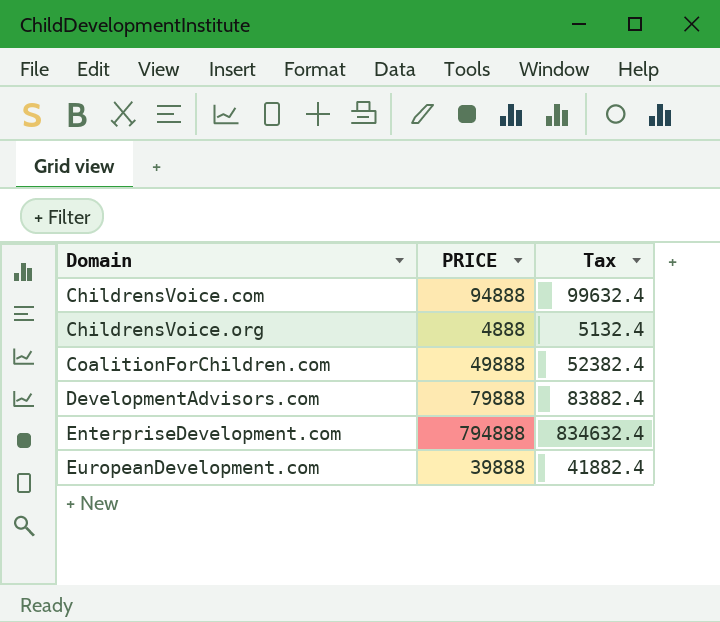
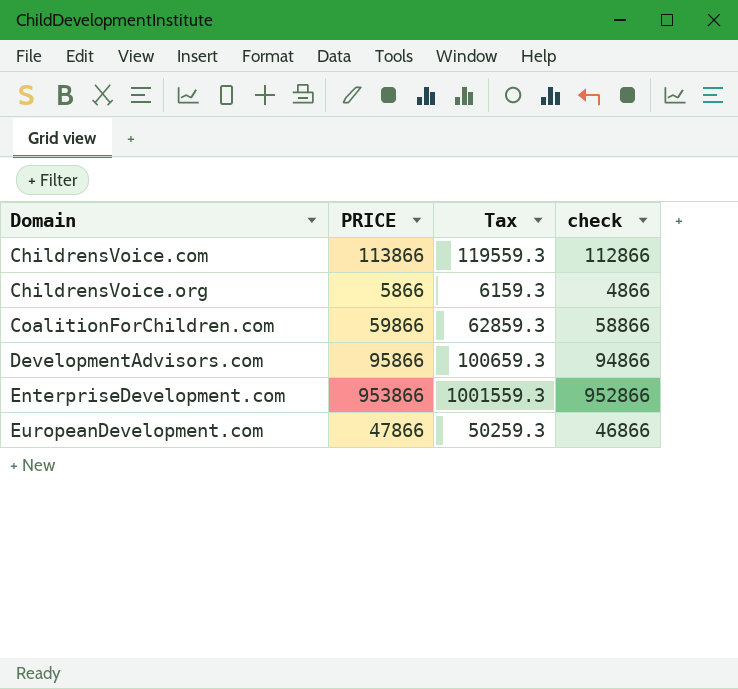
column check | formula: none -> [PRICE] - 1000
ChildrensVoice.com | PRICE: 94888 -> 113866
ChildrensVoice.com | Tax: 99632.4 -> 119559.3
ChildrensVoice.org | PRICE: 4888 -> 5866
ChildrensVoice.org | Tax: 5132.4 -> 6159.3
CoalitionForChildren.com | PRICE: 49888 -> 59866
CoalitionForChildren.com | Tax: 52382.4 -> 62859.3
DevelopmentAdvisors.com | PRICE: 79888 -> 95866
DevelopmentAdvisors.com | Tax: 83882.4 -> 100659.3
EnterpriseDevelopment.com | PRICE: 794888 -> 953866
EnterpriseDevelopment.com | Tax: 834632.4 -> 1001559.3
EuropeanDevelopment.com | PRICE: 39888 -> 47866
EuropeanDevelopment.com | Tax: 41882.4 -> 50259.3

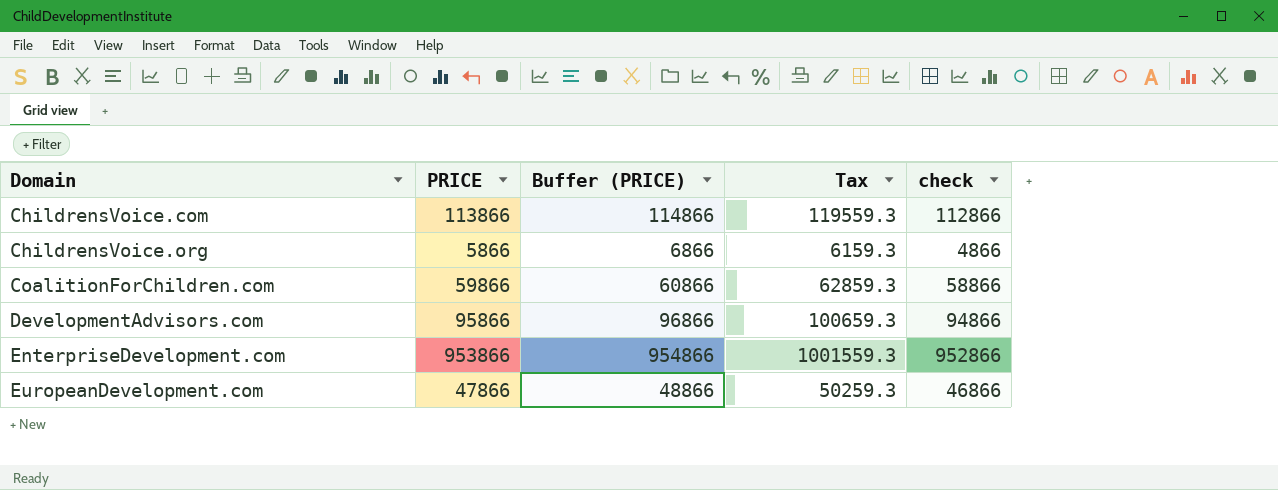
column Buffer (PRICE) | formula: none -> [PRICE] + 1000

